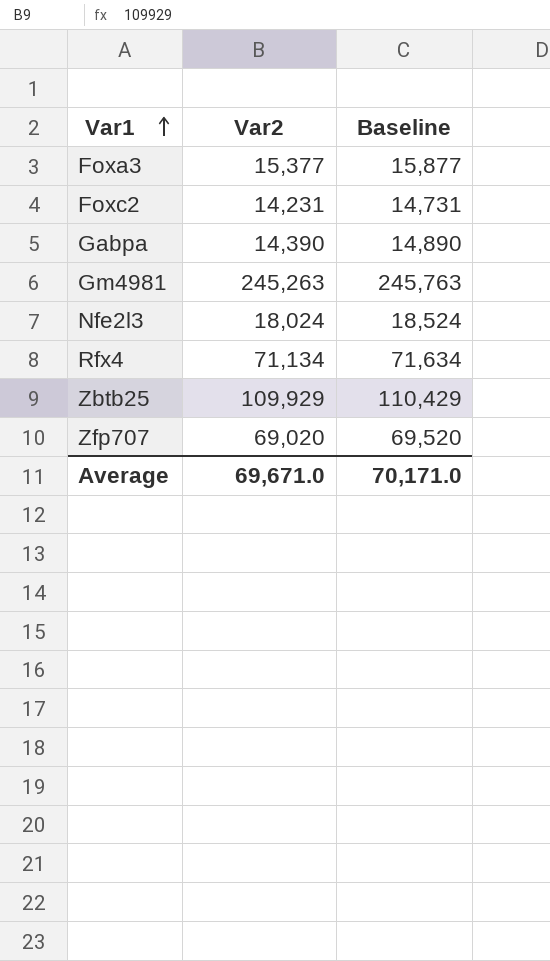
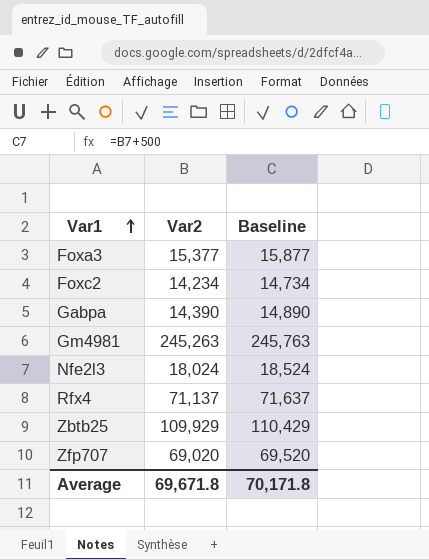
Foxc2 | Var2: 14,231 -> 14,234
Foxc2 | Baseline: 14,731 -> 14,734
Rfx4 | Var2: 71,134 -> 71,137
Rfx4 | Baseline: 71,634 -> 71,637
Average | Var2: 69,671.0 -> 69,671.8
Average | Baseline: 70,171.0 -> 70,171.8

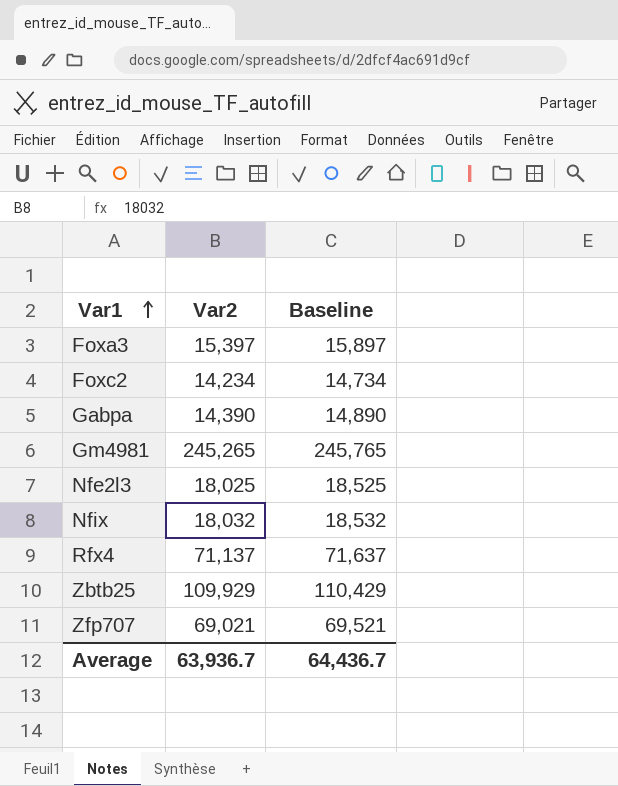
Foxa3 | Var2: 15,377 -> 15,397
Foxa3 | Baseline: 15,877 -> 15,897
Gm4981 | Var2: 245,263 -> 245,265
Gm4981 | Baseline: 245,763 -> 245,765
Nfe2l3 | Var2: 18,024 -> 18,025
Nfe2l3 | Baseline: 18,524 -> 18,525
row Nfix: none -> 18,032 | 18,532
Zfp707 | Var2: 69,020 -> 69,021
Zfp707 | Baseline: 69,520 -> 69,521
Average | Var2: 69,671.8 -> 63,936.7
Average | Baseline: 70,171.8 -> 64,436.7

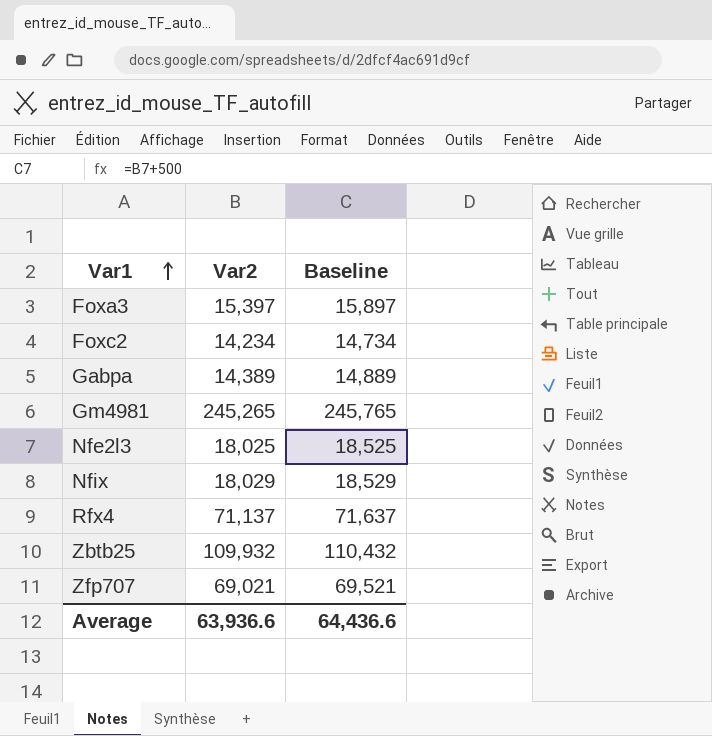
Gabpa | Var2: 14,390 -> 14,389
Gabpa | Baseline: 14,890 -> 14,889
Nfix | Var2: 18,032 -> 18,029
Nfix | Baseline: 18,532 -> 18,529
Zbtb25 | Var2: 109,929 -> 109,932
Zbtb25 | Baseline: 110,429 -> 110,432
Average | Var2: 63,936.7 -> 63,936.6
Average | Baseline: 64,436.7 -> 64,436.6

